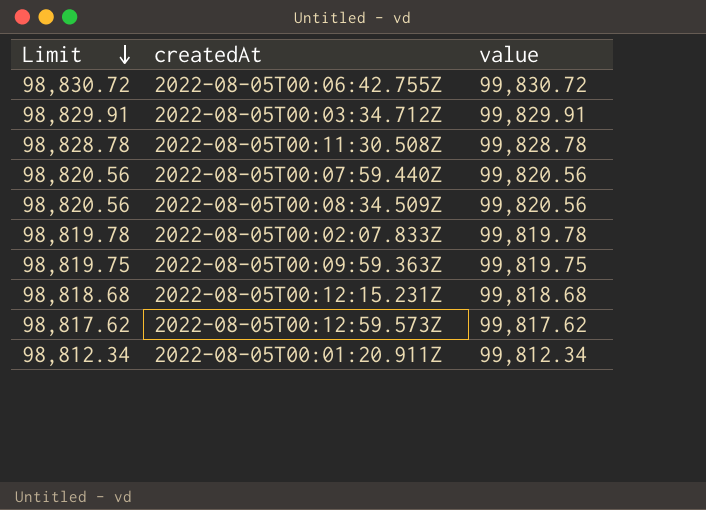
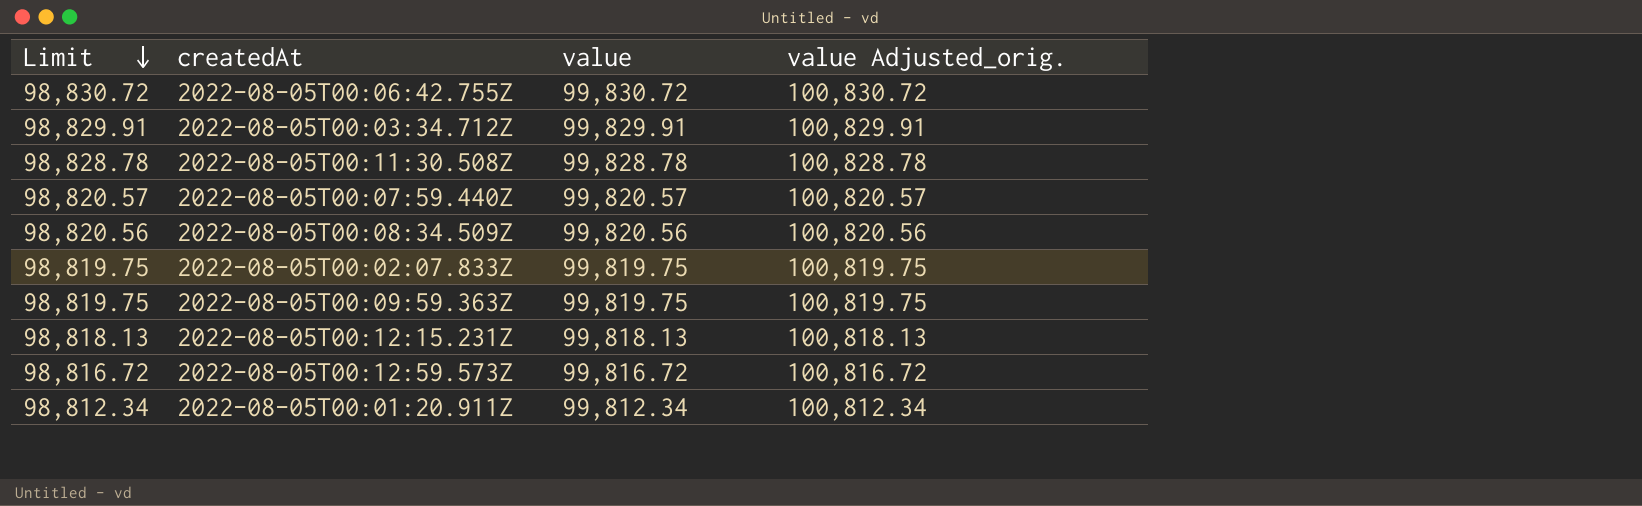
column value Adjusted_orig. | formula: none -> [value] + 1000
2022-08-05T00:07:59.440Z | Limit: 98,820.56 -> 98,820.57
2022-08-05T00:07:59.440Z | value: 99,820.56 -> 99,820.57
2022-08-05T00:02:07.833Z | Limit: 98,819.78 -> 98,819.75
2022-08-05T00:02:07.833Z | value: 99,819.78 -> 99,819.75
2022-08-05T00:12:15.231Z | Limit: 98,818.68 -> 98,818.13
2022-08-05T00:12:15.231Z | value: 99,818.68 -> 99,818.13
2022-08-05T00:12:59.573Z | Limit: 98,817.62 -> 98,816.72
2022-08-05T00:12:59.573Z | value: 99,817.62 -> 99,816.72

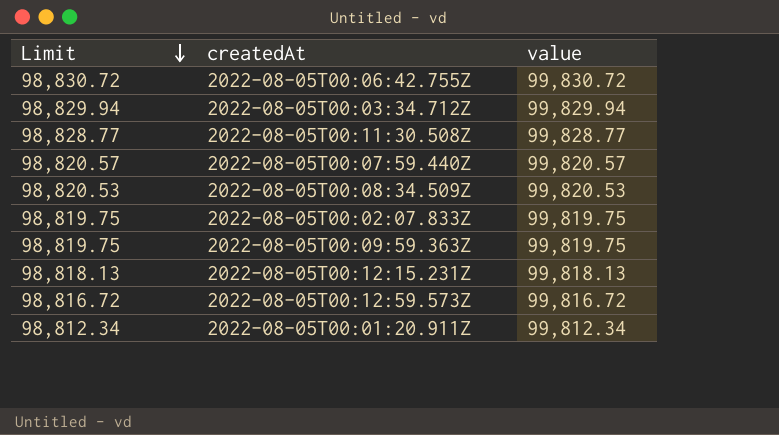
column value Adjusted_orig. | formula: [value] + 1000 -> none
2022-08-05T00:03:34.712Z | Limit: 98,829.91 -> 98,829.94
2022-08-05T00:03:34.712Z | value: 99,829.91 -> 99,829.94
2022-08-05T00:11:30.508Z | Limit: 98,828.78 -> 98,828.77
2022-08-05T00:11:30.508Z | value: 99,828.78 -> 99,828.77
2022-08-05T00:08:34.509Z | Limit: 98,820.56 -> 98,820.53
2022-08-05T00:08:34.509Z | value: 99,820.56 -> 99,820.53

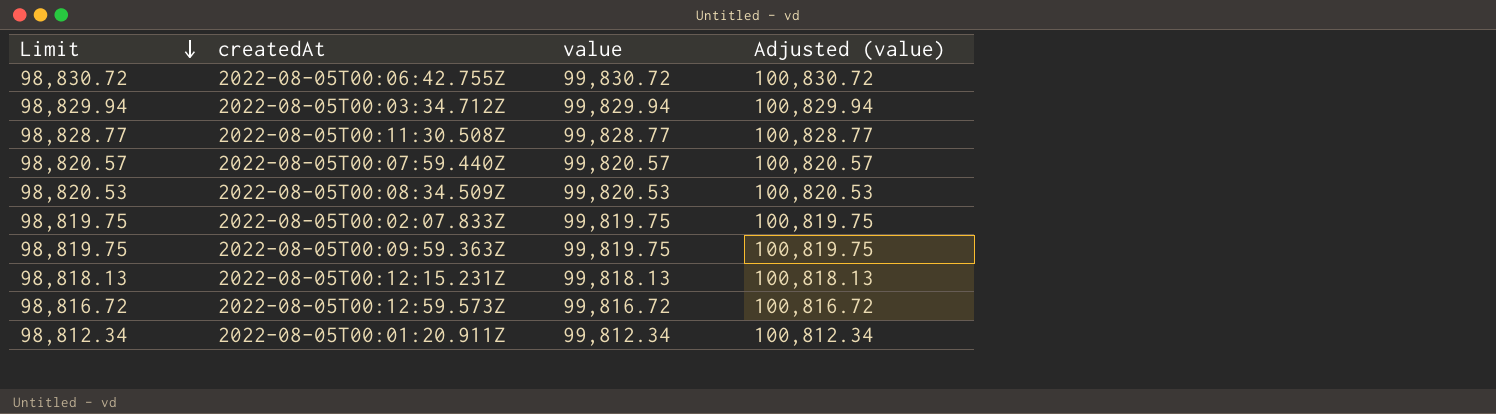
column Adjusted (value) | formula: none -> [value] + 1000

